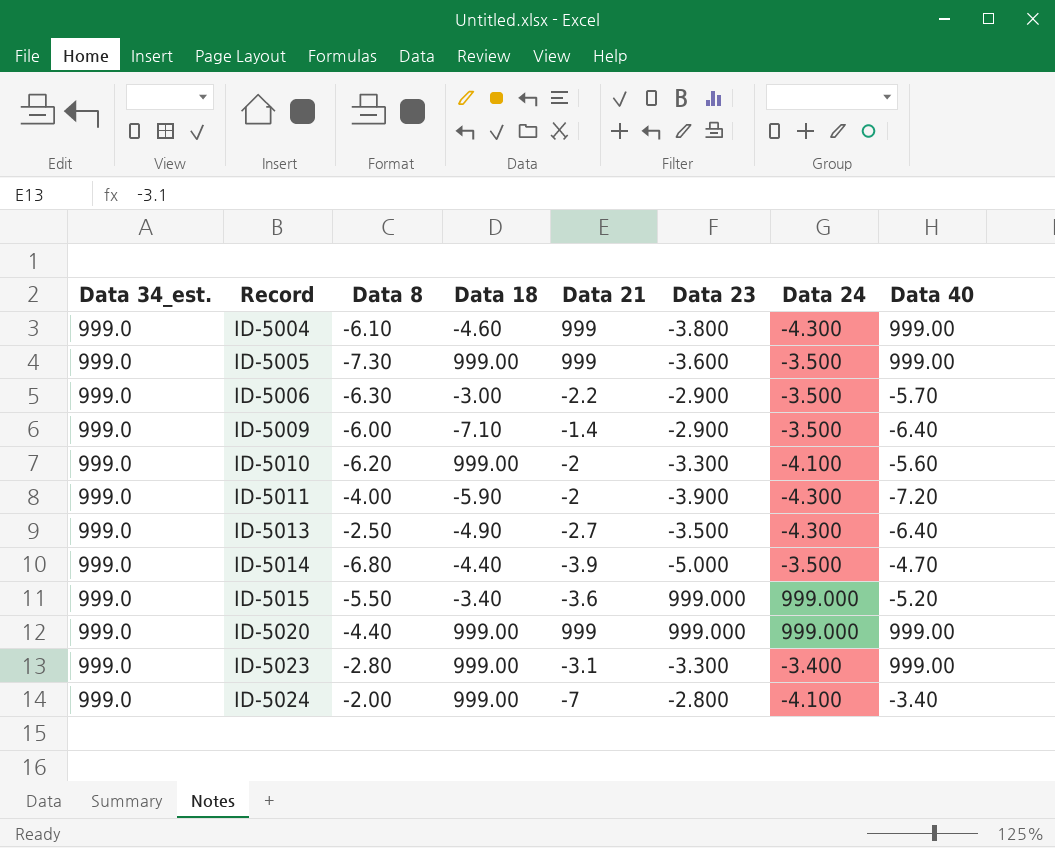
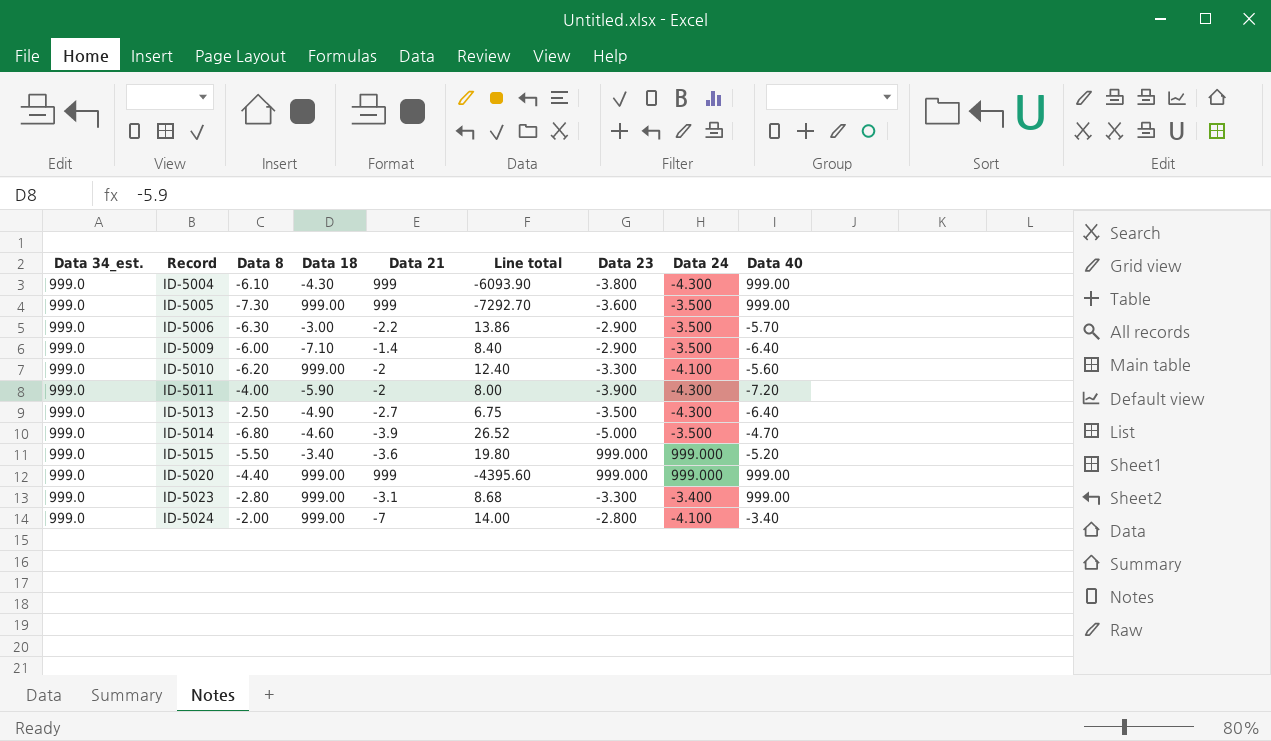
column Line total | formula: none -> [Data 8] * [Data 21]
ID-5004 | Data 18: -4.60 -> -4.30
ID-5014 | Data 18: -4.40 -> -4.60

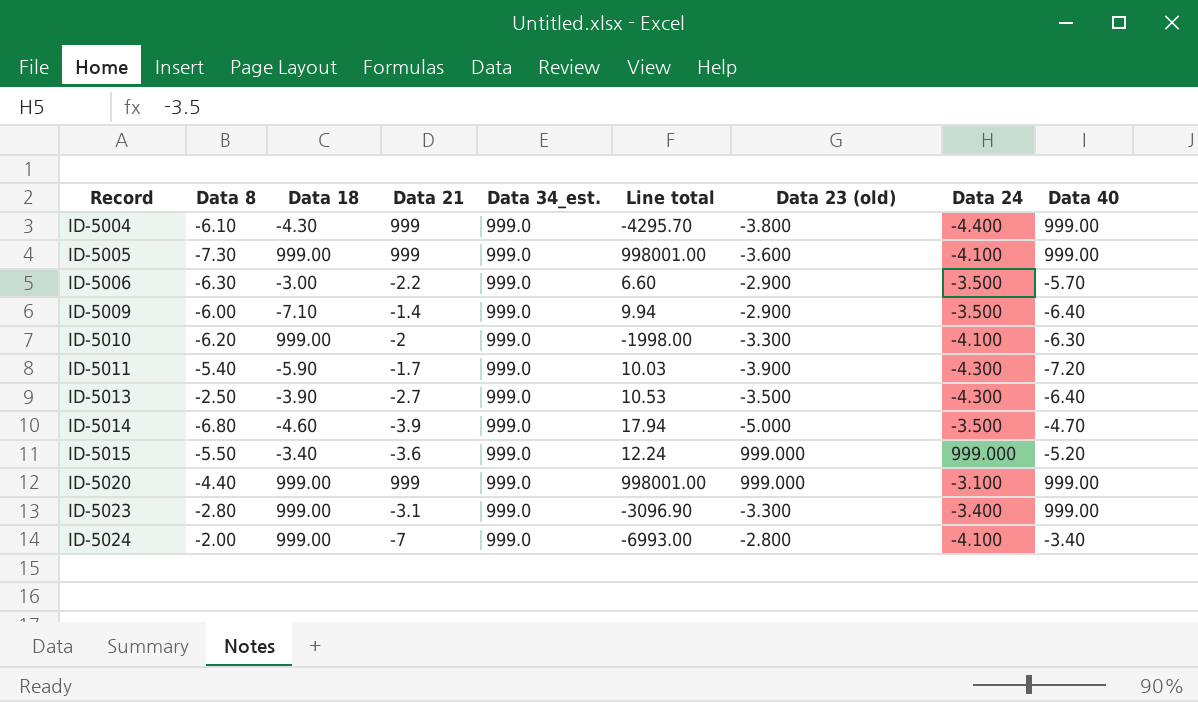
column Data 34_est. | position: 1 -> 5
column Line total | formula: [Data 8] * [Data 21] -> [Data 18] * [Data 21]
column name: Data 23 -> Data 23 (old)
ID-5004 | Data 24: -4.300 -> -4.400
ID-5005 | Data 24: -3.500 -> -4.100
ID-5010 | Data 40: -5.60 -> -6.30
ID-5011 | Data 8: -4.00 -> -5.40
ID-5011 | Data 21: -2 -> -1.7
ID-5013 | Data 18: -4.90 -> -3.90
ID-5020 | Data 24: 999.000 -> -3.100

